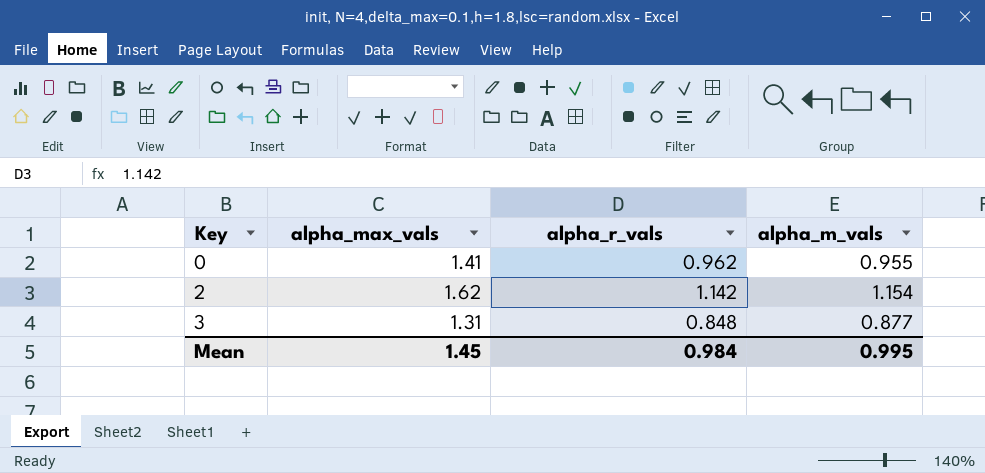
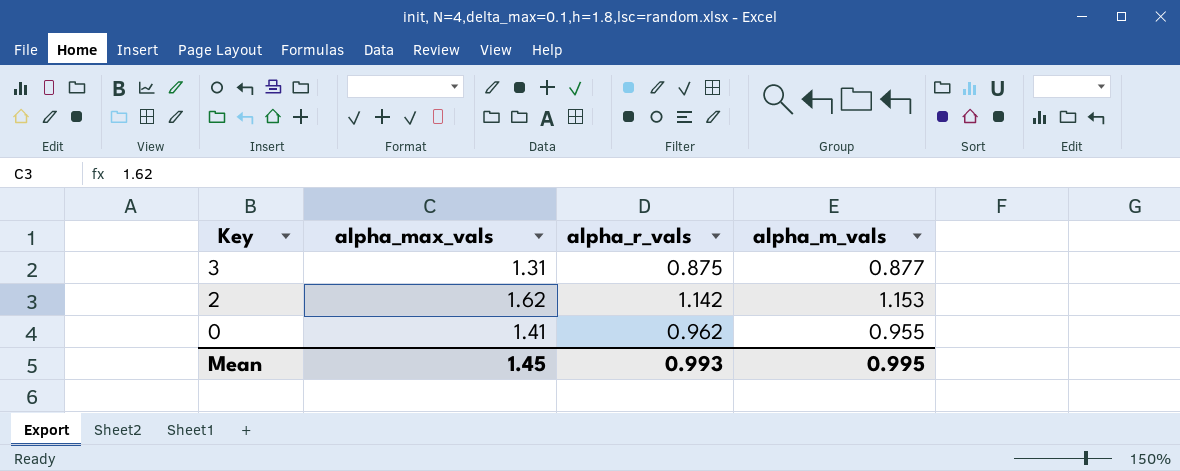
row order: Key ascending -> Key descending
3 | alpha_r_vals: 0.848 -> 0.875
2 | alpha_m_vals: 1.154 -> 1.153
Mean | alpha_r_vals: 0.984 -> 0.993

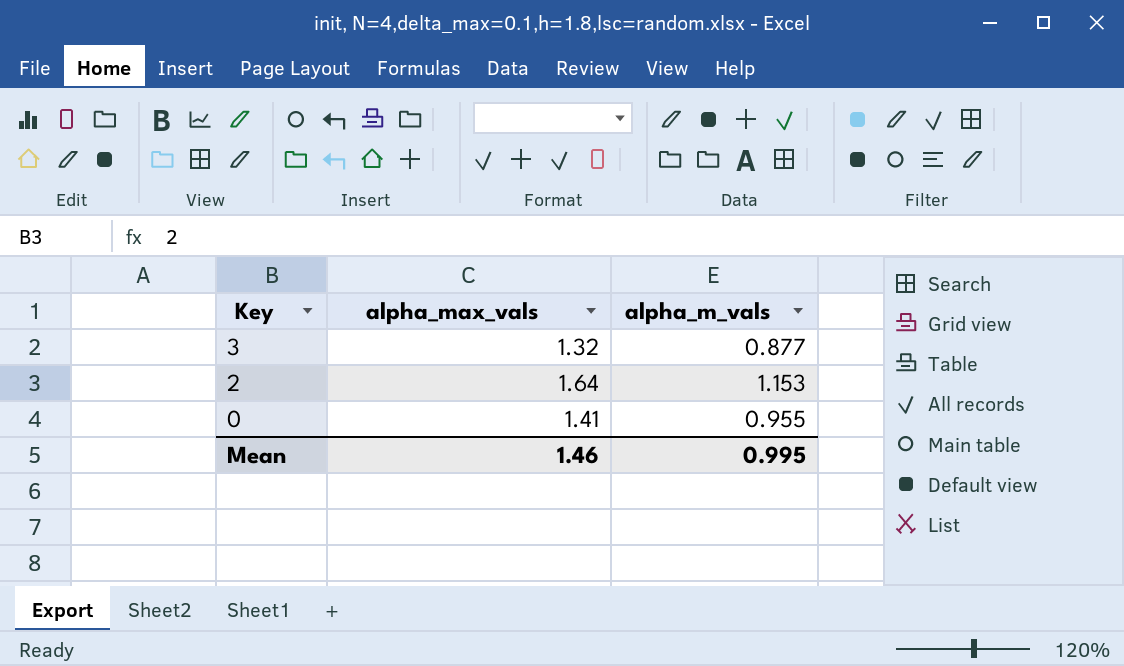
column alpha_r_vals | position: 3 -> none
3 | alpha_max_vals: 1.31 -> 1.32
2 | alpha_max_vals: 1.62 -> 1.64
Mean | alpha_max_vals: 1.45 -> 1.46

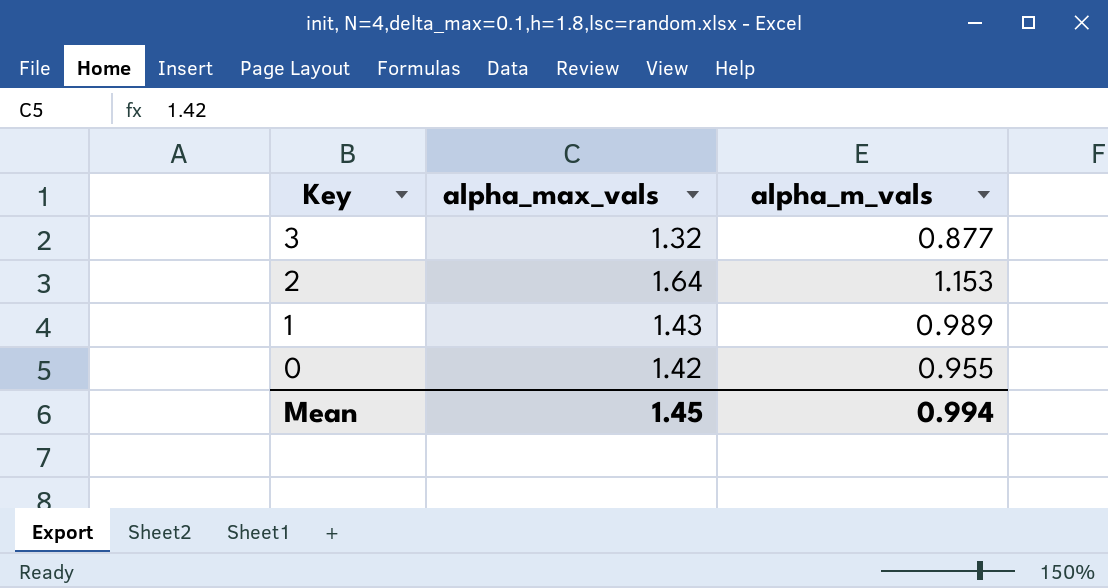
row 1: none -> 1.43 | 0.989
0 | alpha_max_vals: 1.41 -> 1.42
Mean | alpha_max_vals: 1.46 -> 1.45
Mean | alpha_m_vals: 0.995 -> 0.994

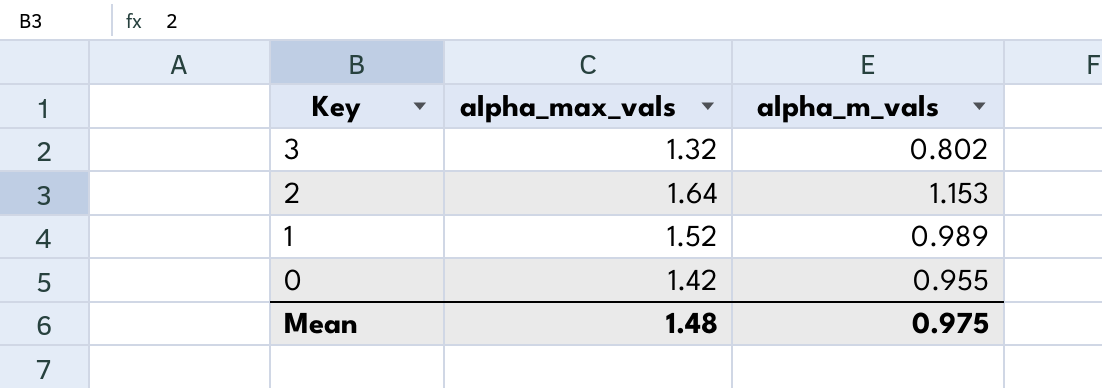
3 | alpha_m_vals: 0.877 -> 0.802
1 | alpha_max_vals: 1.43 -> 1.52
Mean | alpha_max_vals: 1.45 -> 1.48
Mean | alpha_m_vals: 0.994 -> 0.975

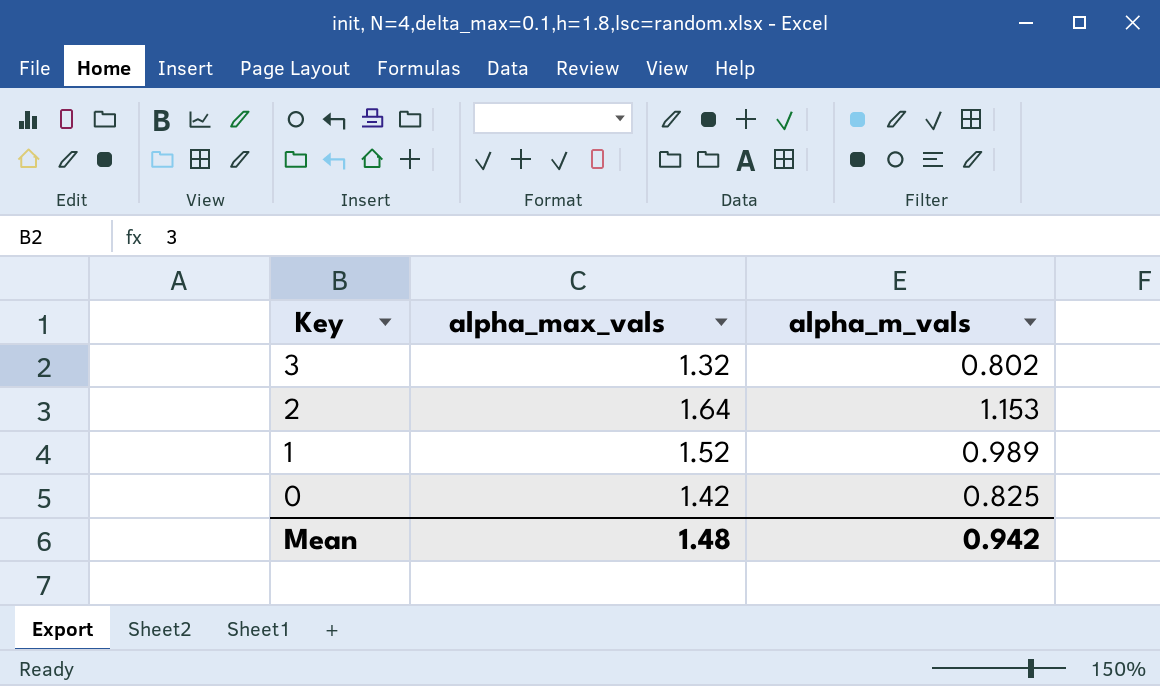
0 | alpha_m_vals: 0.955 -> 0.825
Mean | alpha_m_vals: 0.975 -> 0.942

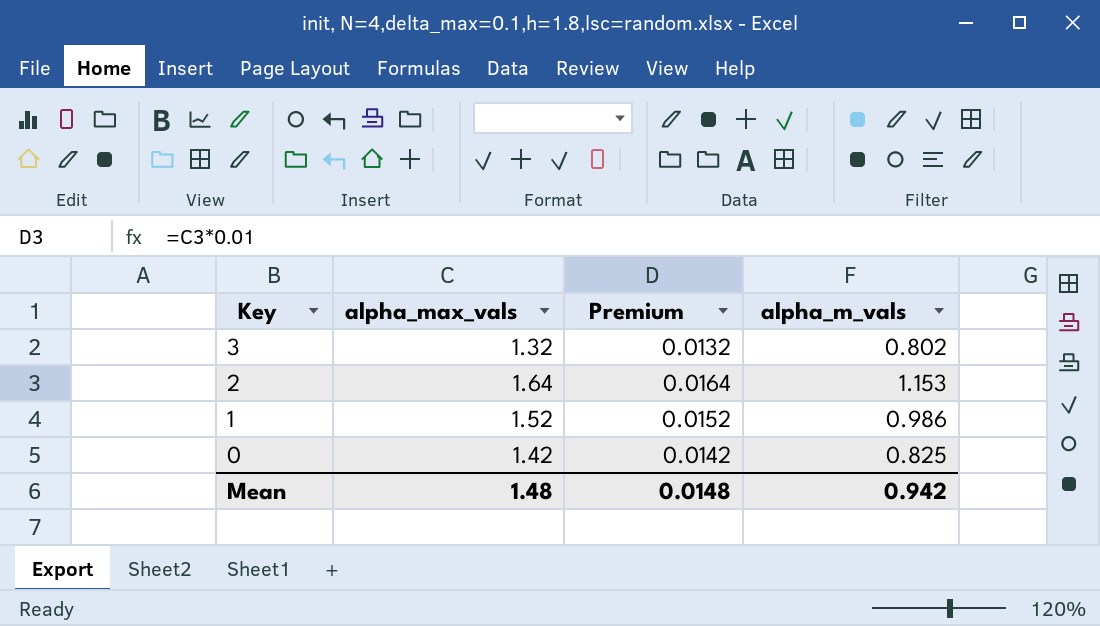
column Premium | formula: none -> [alpha_max_vals] * 0.01
1 | alpha_m_vals: 0.989 -> 0.986

